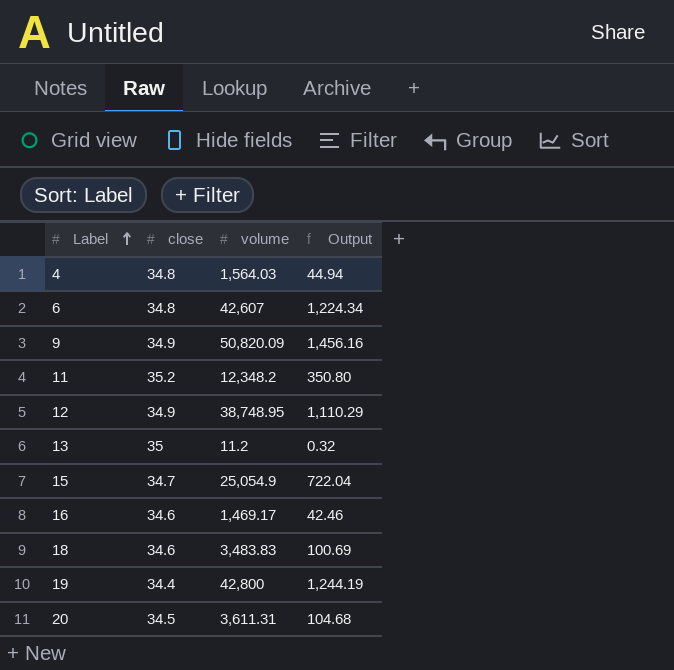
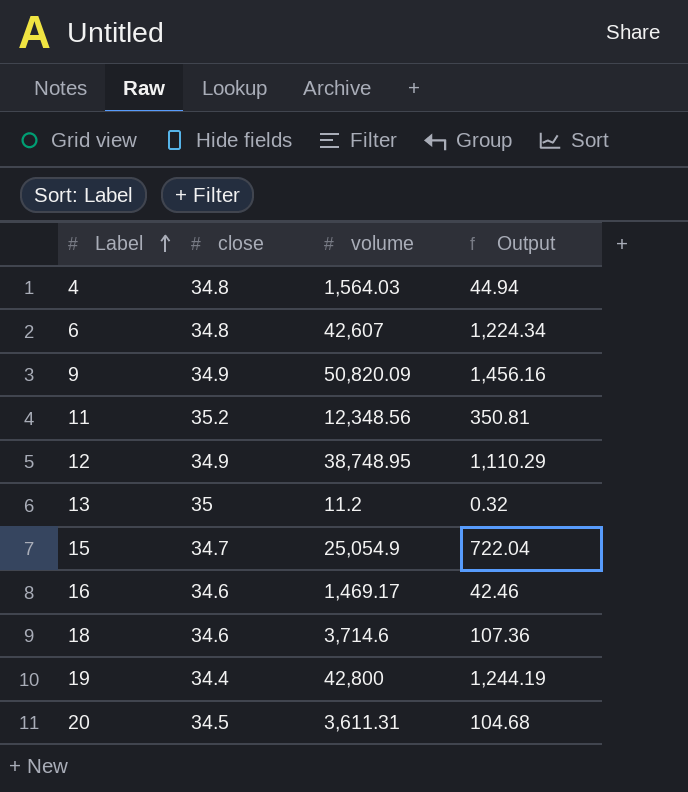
11 | volume: 12,348.2 -> 12,348.56
11 | Output: 350.80 -> 350.81
18 | volume: 3,483.83 -> 3,714.6
18 | Output: 100.69 -> 107.36

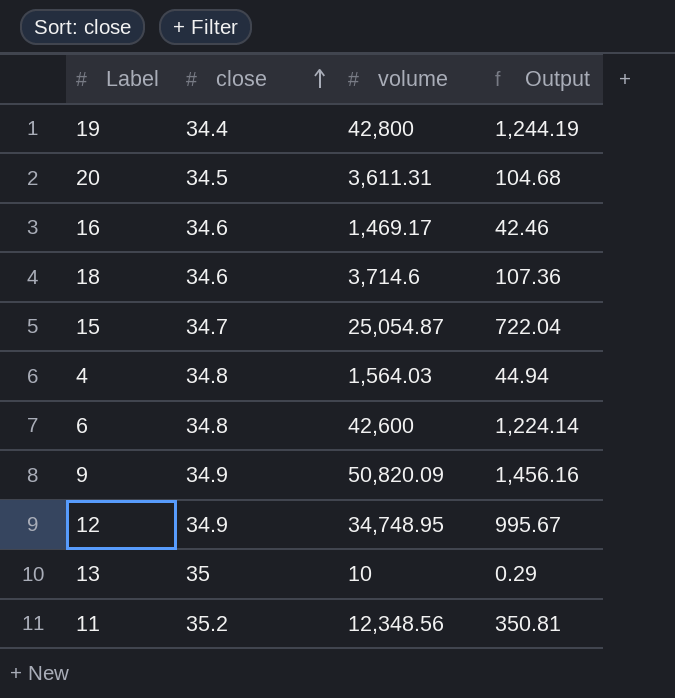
row order: Label ascending -> close ascending
15 | volume: 25,054.9 -> 25,054.87
6 | volume: 42,607 -> 42,600
6 | Output: 1,224.34 -> 1,224.14
12 | volume: 38,748.95 -> 34,748.95
12 | Output: 1,110.29 -> 995.67
13 | volume: 11.2 -> 10
13 | Output: 0.32 -> 0.29

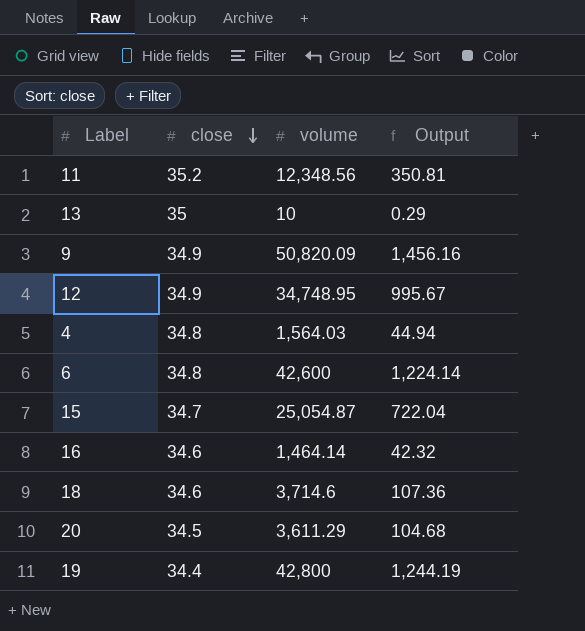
row order: close ascending -> close descending
16 | volume: 1,469.17 -> 1,464.14
16 | Output: 42.46 -> 42.32
20 | volume: 3,611.31 -> 3,611.29

